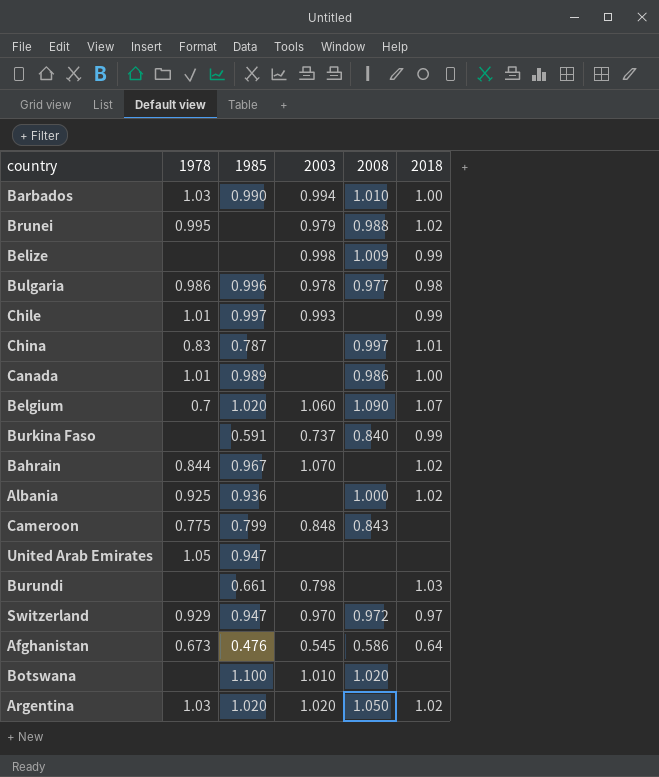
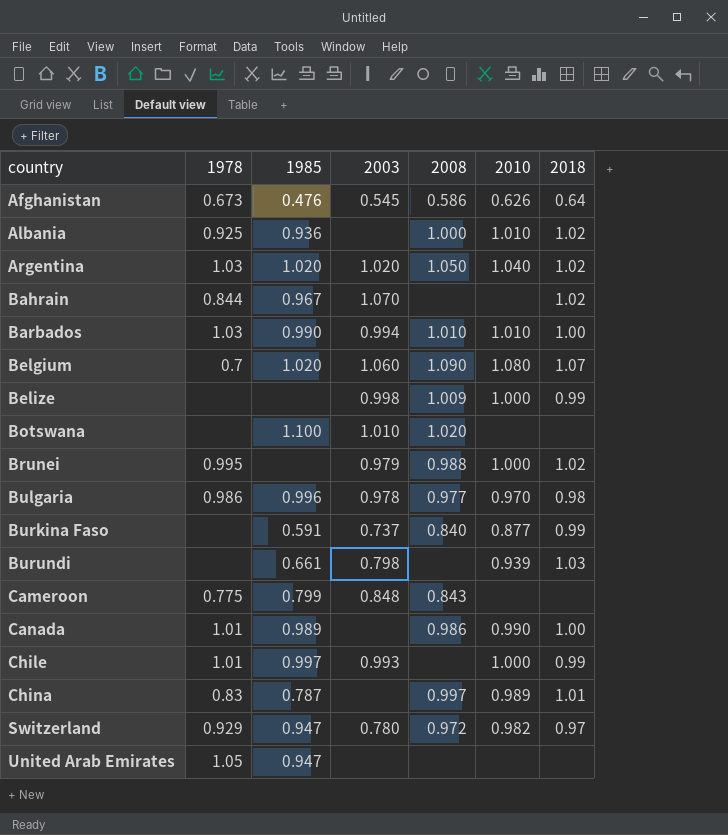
row order: none -> country ascending
column 2010 | position: none -> 6
Switzerland | 2003: 0.970 -> 0.780

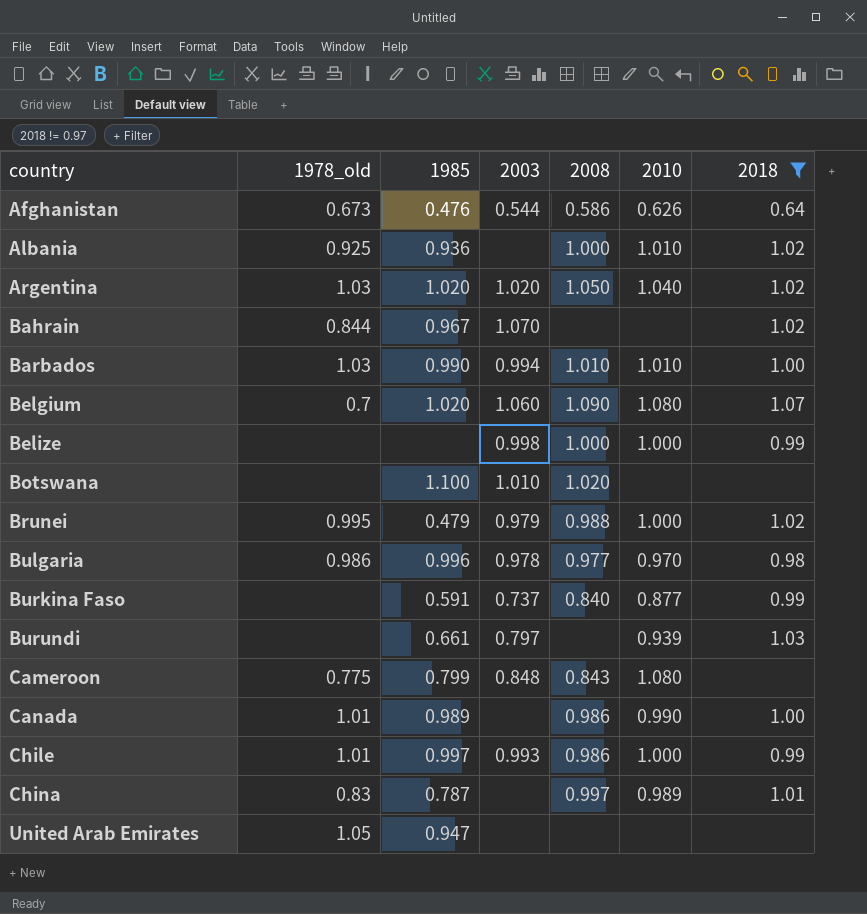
filter: none -> 2018 != 0.97
column name: 1978 -> 1978_old
Afghanistan | 2003: 0.545 -> 0.544
Belize | 2008: 1.009 -> 1.000
Brunei | 1985: none -> 0.479
Burundi | 2003: 0.798 -> 0.797
Cameroon | 2010: none -> 1.080
Chile | 2008: none -> 0.986

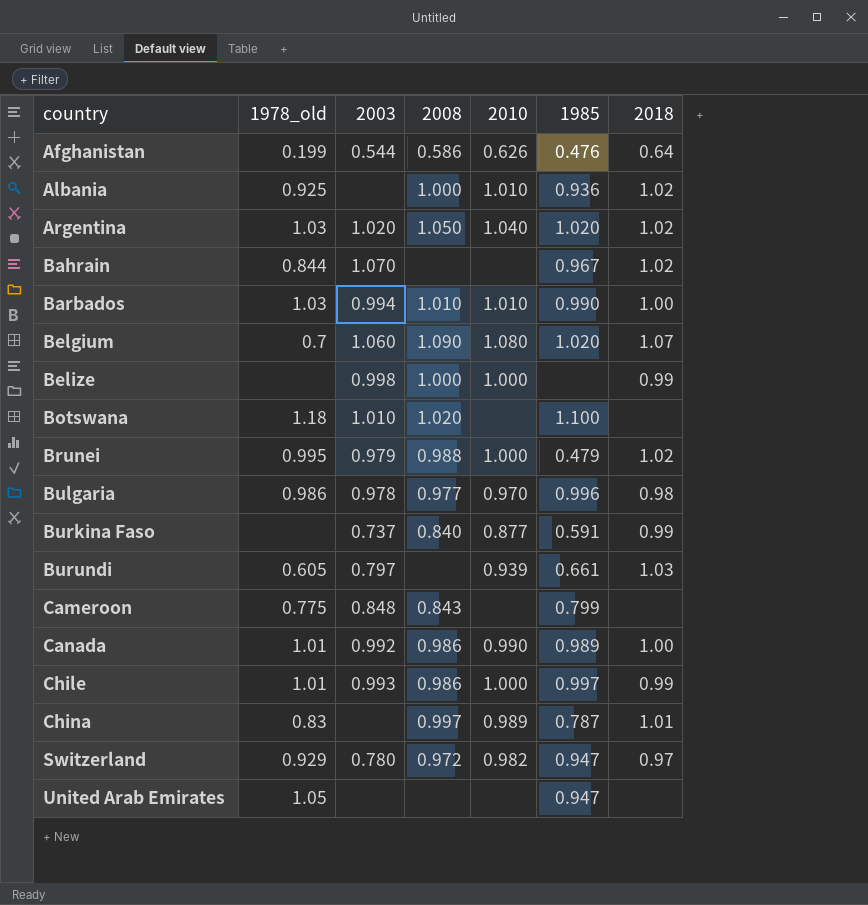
filter: 2018 != 0.97 -> none
column 1985 | position: 3 -> 6
Afghanistan | 1978_old: 0.673 -> 0.199
Botswana | 1978_old: none -> 1.18
Burundi | 1978_old: none -> 0.605
Cameroon | 2010: 1.080 -> none
Canada | 2003: none -> 0.992

